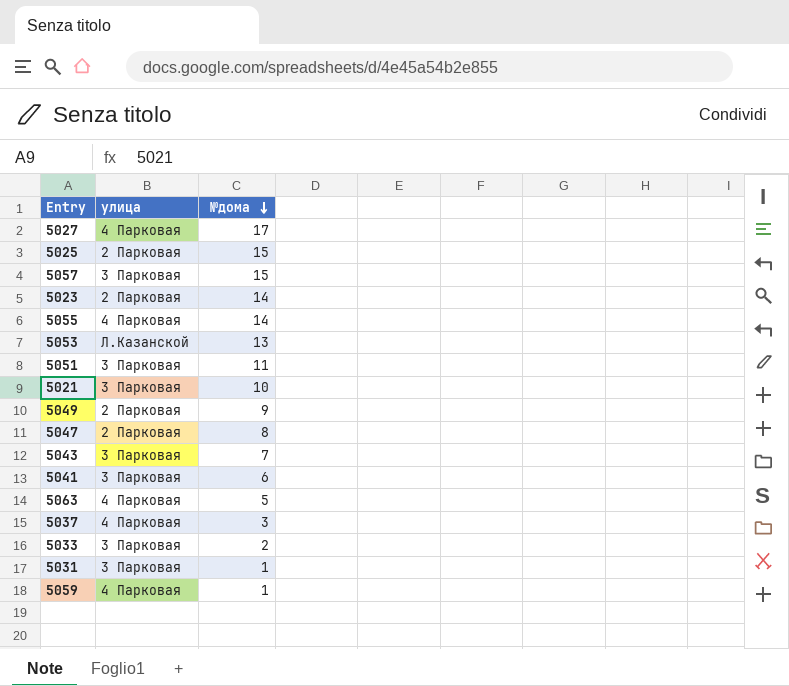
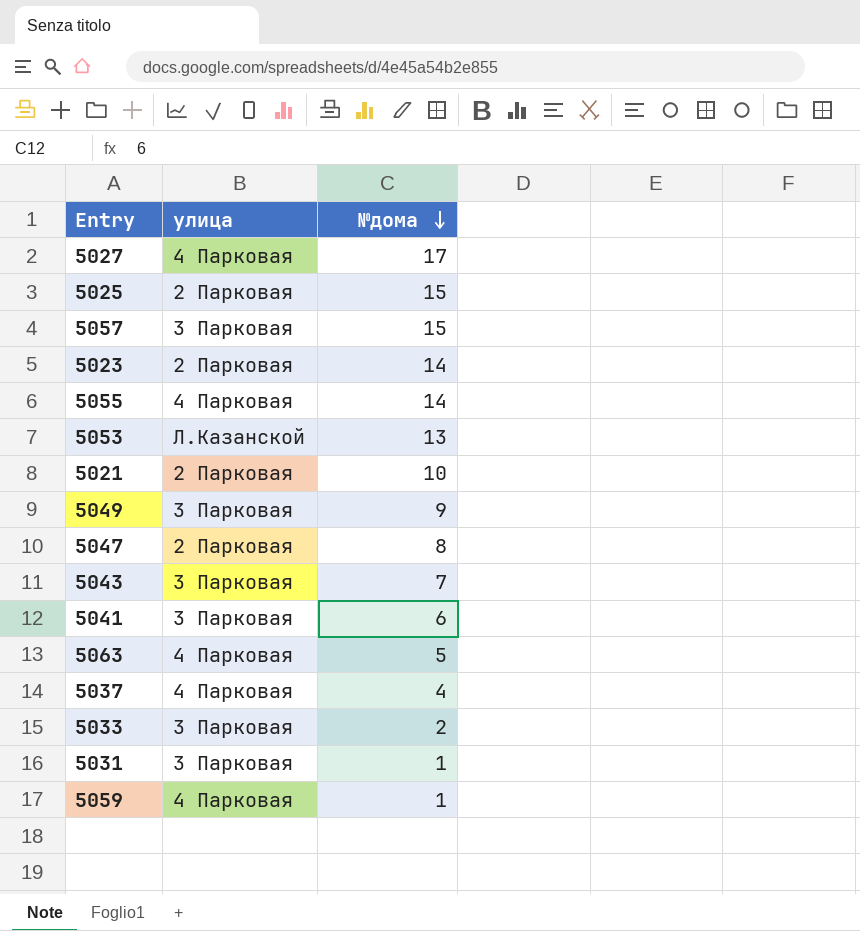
row 5051: 3 Парковая | 11 -> none
5021 | улица: 3 Парковая -> 2 Парковая
5049 | улица: 2 Парковая -> 3 Парковая
5037 | №дома: 3 -> 4

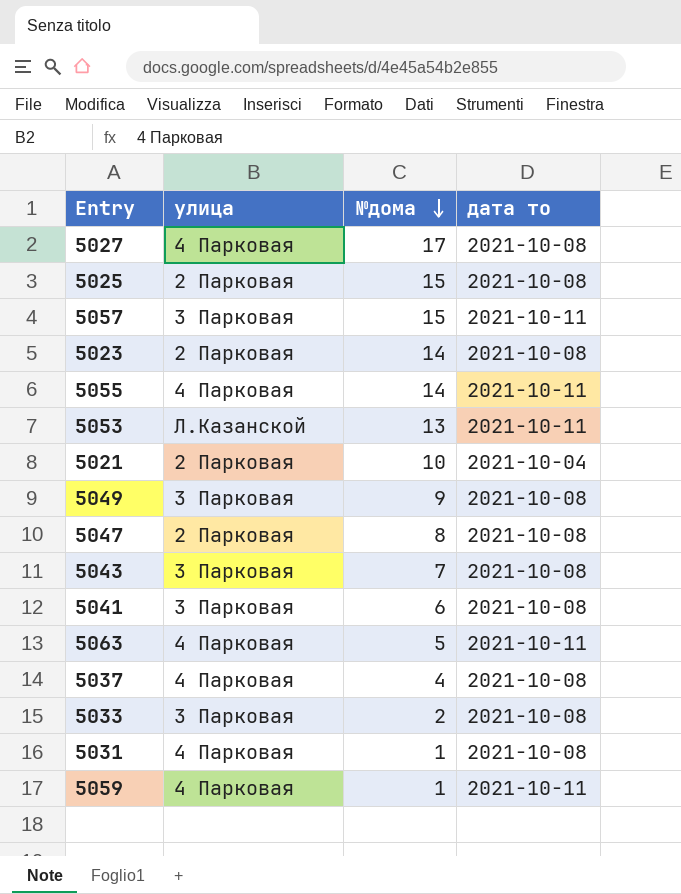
column дата то | position: none -> 4
5031 | улица: 3 Парковая -> 4 Парковая

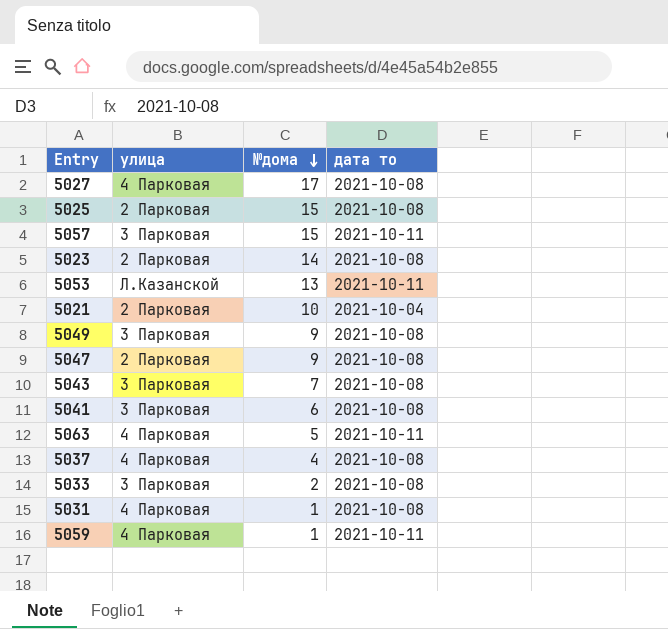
row 5055: 4 Парковая | 14 | 2021-10-11 -> none
5047 | №дома: 8 -> 9

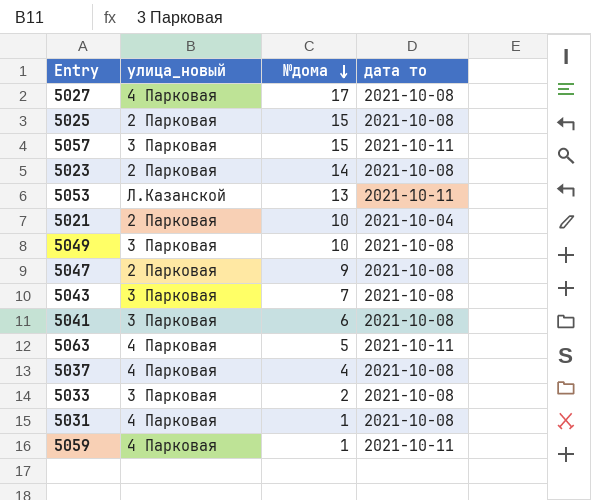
column name: улица -> улица_новый
5049 | №дома: 9 -> 10

